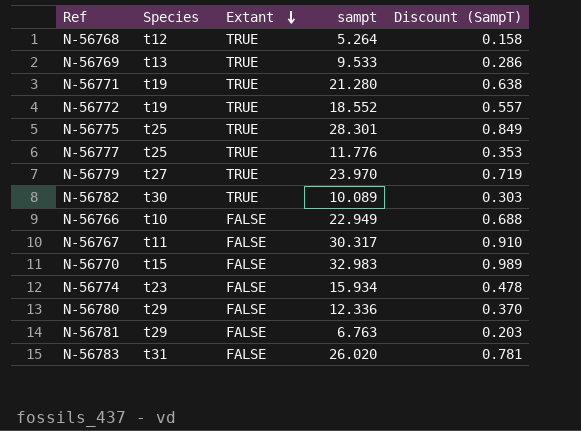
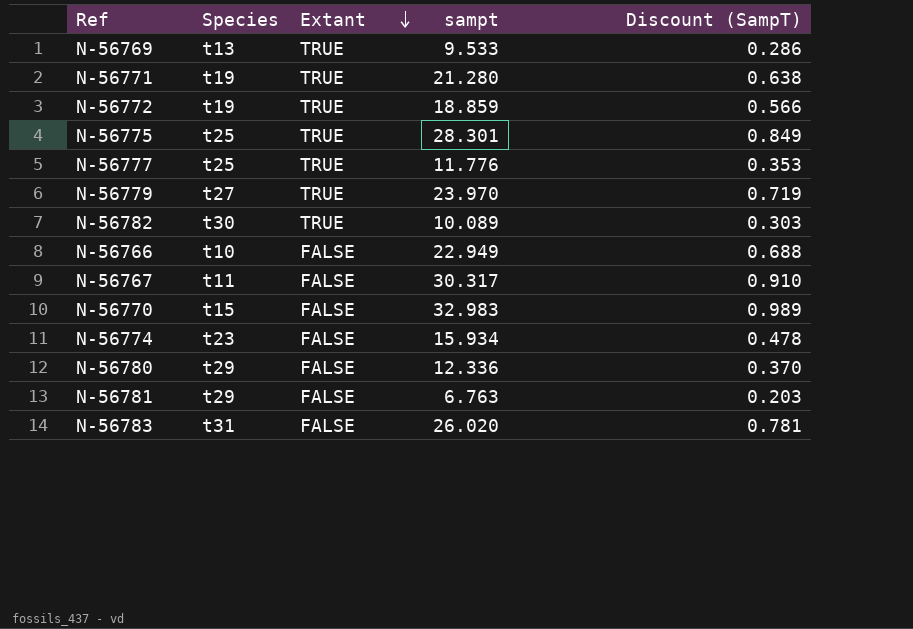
row N-56768: t12 | TRUE | 5.264 | 0.158 -> none
N-56772 | sampt: 18.552 -> 18.859
N-56772 | Discount (SampT): 0.557 -> 0.566

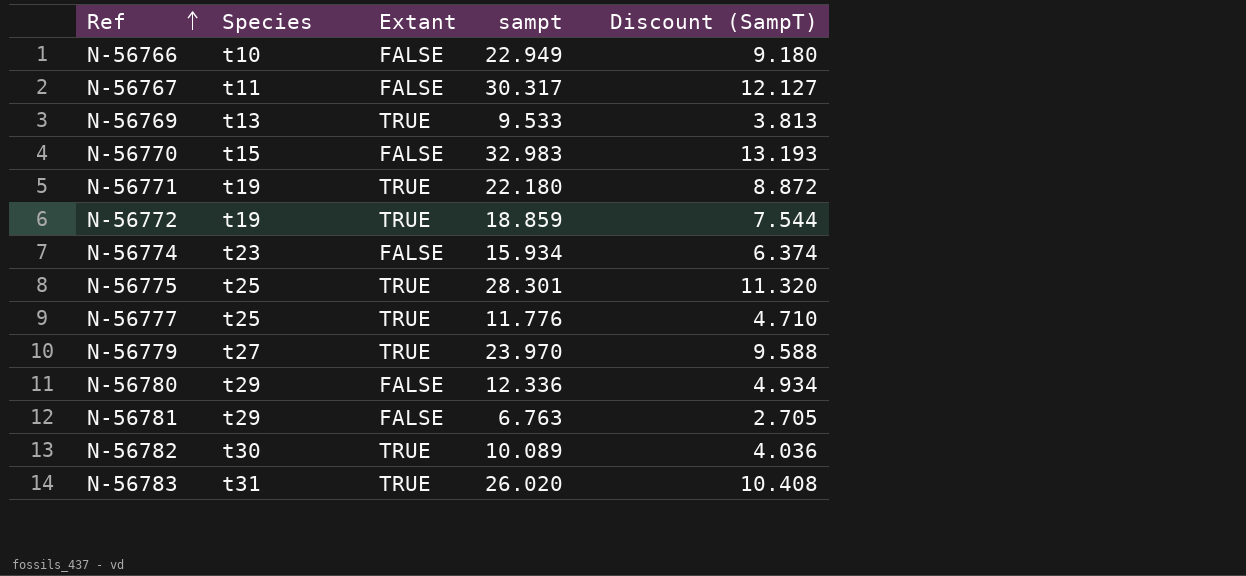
row order: Extant descending -> Ref ascending
column Discount (SampT) | formula: [sampt] * 0.03 -> [sampt] * 0.4
N-56771 | sampt: 21.280 -> 22.180
N-56783 | Extant: FALSE -> TRUE

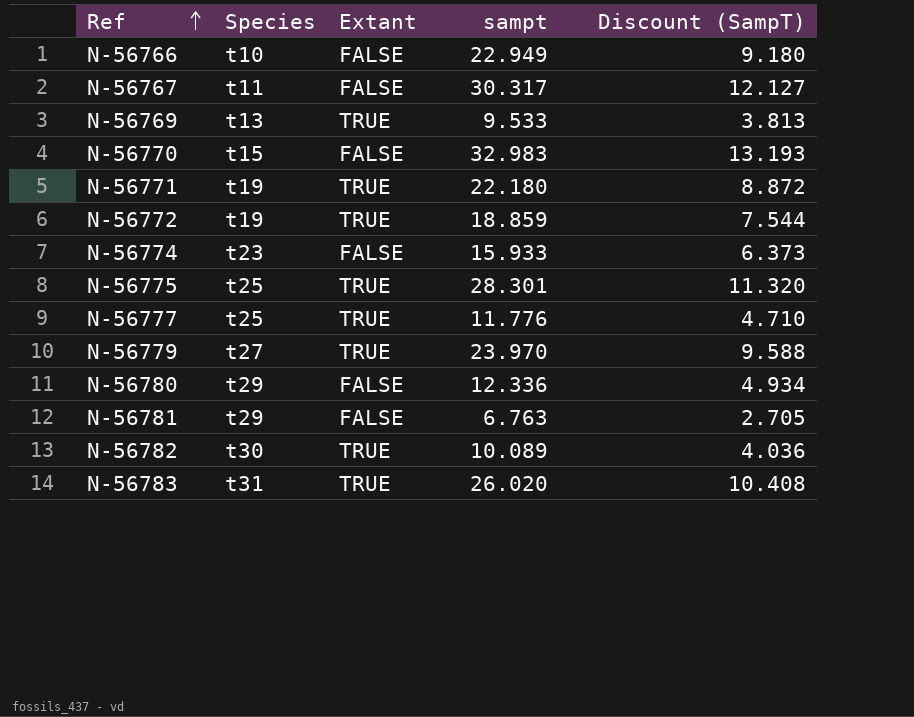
N-56774 | sampt: 15.934 -> 15.933
N-56774 | Discount (SampT): 6.374 -> 6.373

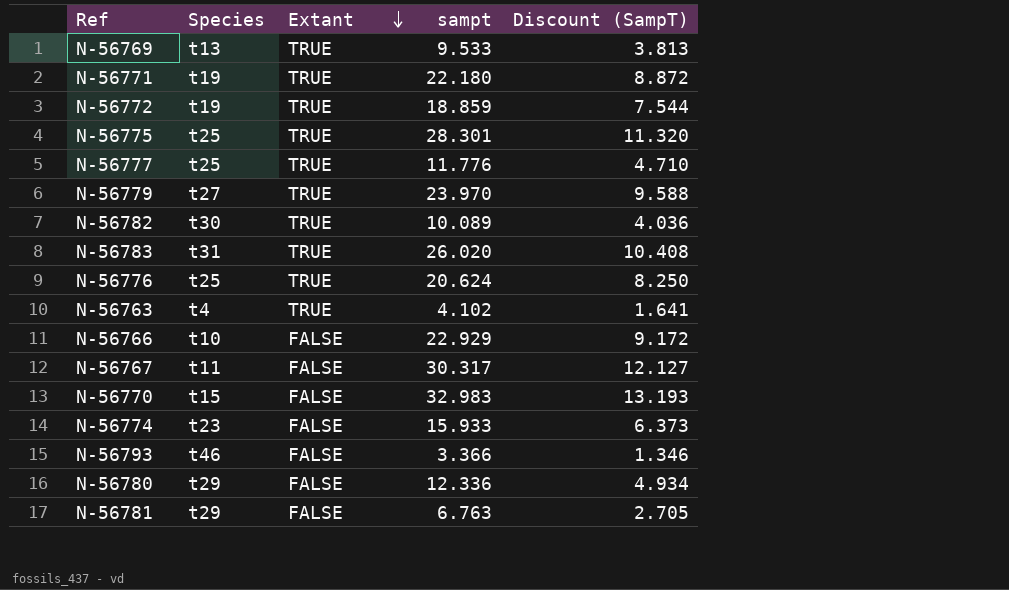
row order: Ref ascending -> Extant descending
row N-56776: none -> t25 | TRUE | 20.624 | 8.250
row N-56763: none -> t4 | TRUE | 4.102 | 1.641
N-56766 | sampt: 22.949 -> 22.929
N-56766 | Discount (SampT): 9.180 -> 9.172
row N-56793: none -> t46 | FALSE | 3.366 | 1.346

